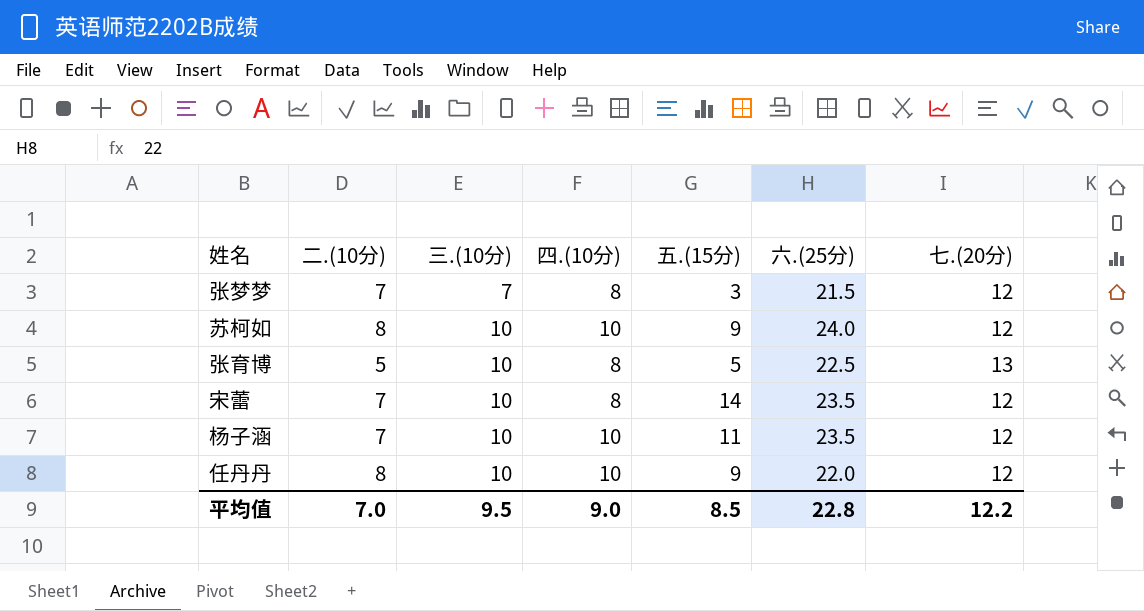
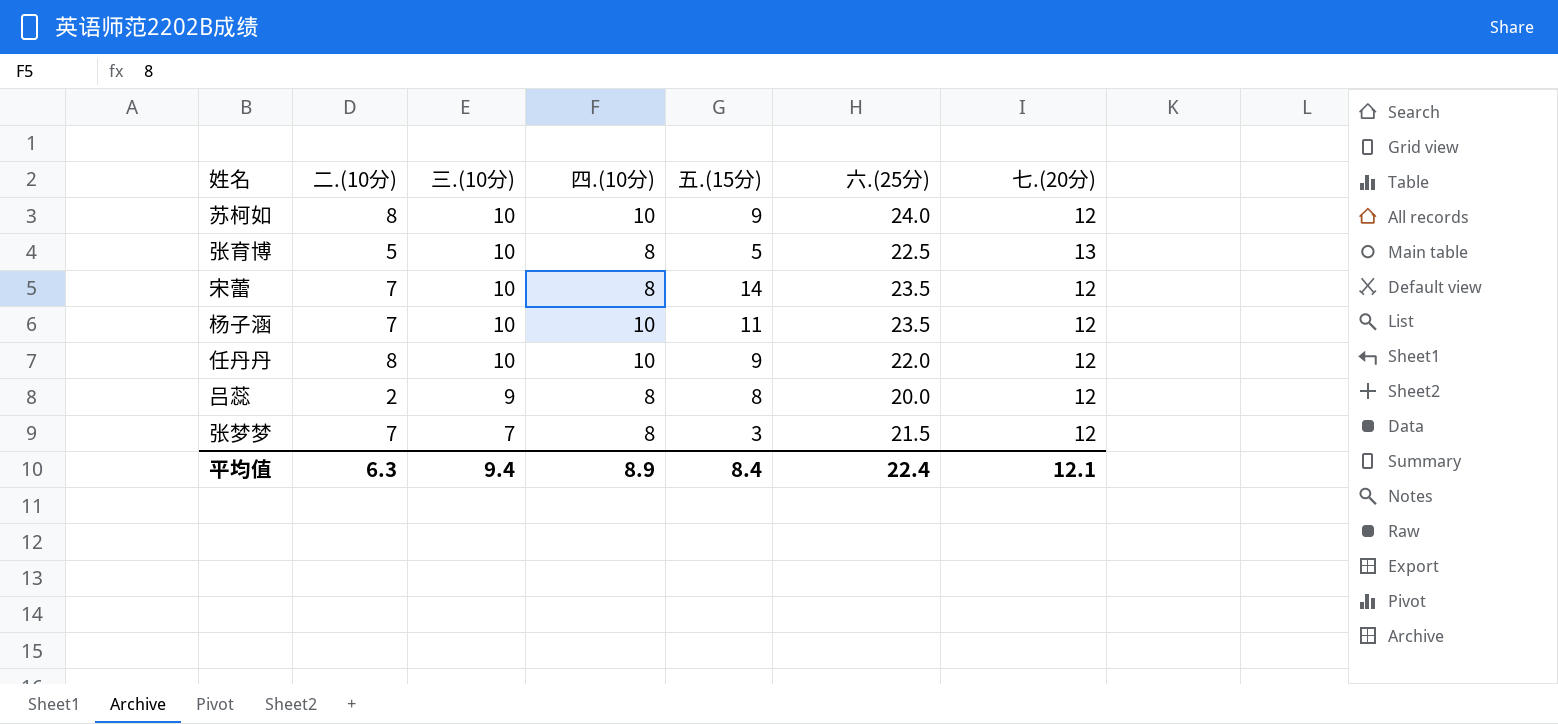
row order: 三.(10分) ascending -> 三.(10分) descending
row 吕蕊: none -> 2 | 9 | 8 | 8 | 20.0 | 12
平均值 | 二.(10分): 7.0 -> 6.3
平均值 | 三.(10分): 9.5 -> 9.4
平均值 | 四.(10分): 9.0 -> 8.9
平均值 | 五.(15分): 8.5 -> 8.4
平均值 | 六.(25分): 22.8 -> 22.4
平均值 | 七.(20分): 12.2 -> 12.1

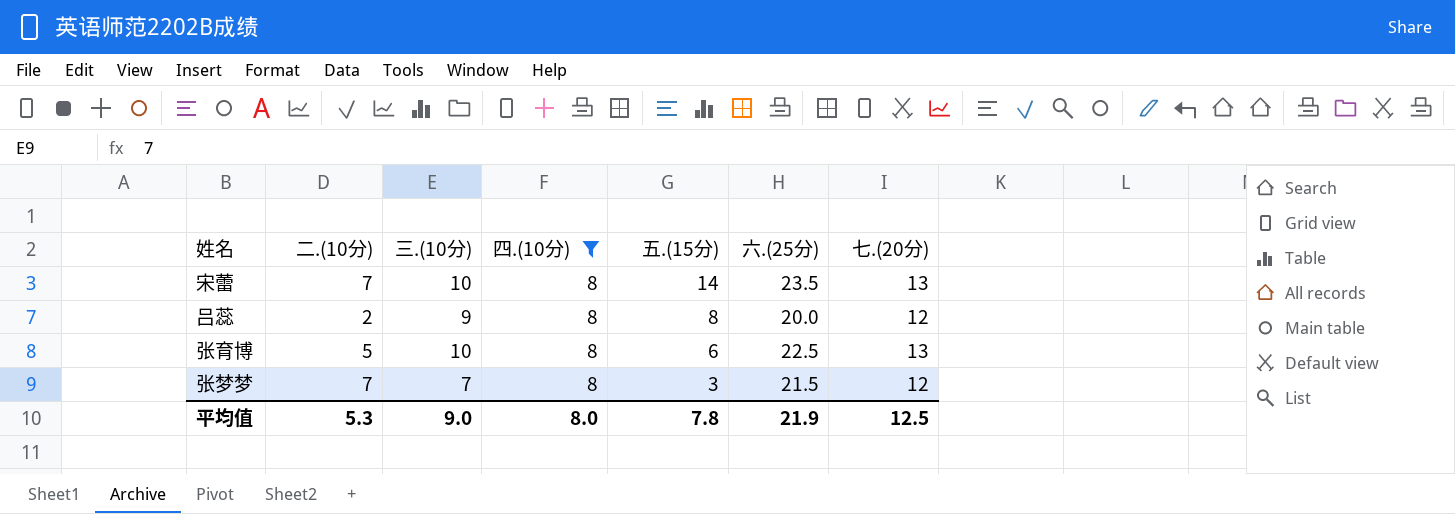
filter: none -> 四.(10分) = 8
row order: 三.(10分) descending -> 五.(15分) descending
宋蕾 | 七.(20分): 12 -> 13
张育博 | 五.(15分): 5 -> 6
平均值 | 二.(10分): 6.3 -> 5.3
平均值 | 三.(10分): 9.4 -> 9.0
平均值 | 四.(10分): 8.9 -> 8.0
平均值 | 五.(15分): 8.4 -> 7.8
平均值 | 六.(25分): 22.4 -> 21.9
平均值 | 七.(20分): 12.1 -> 12.5

